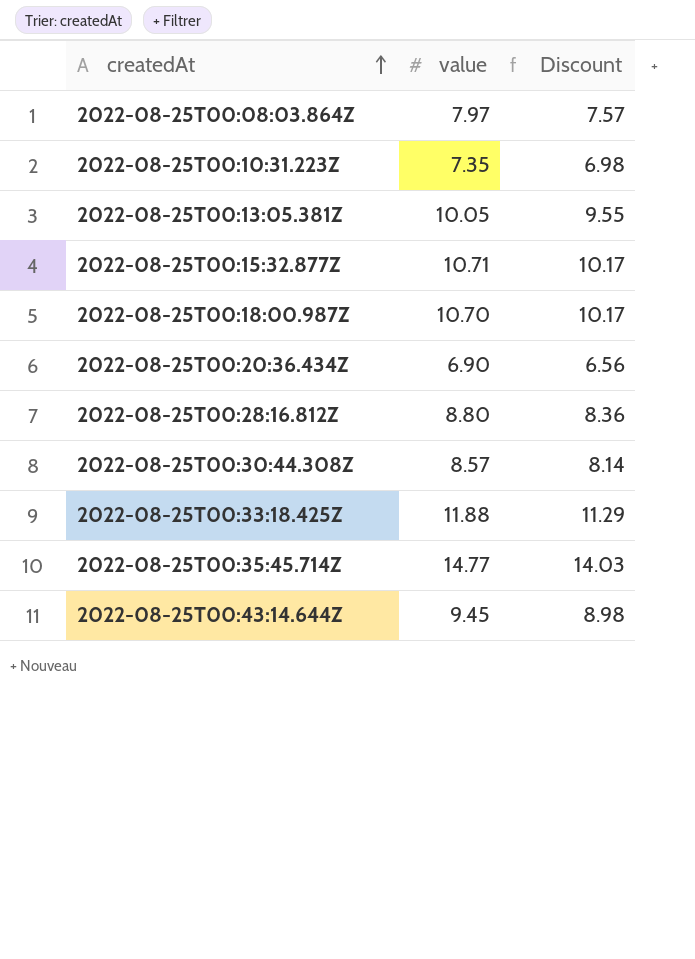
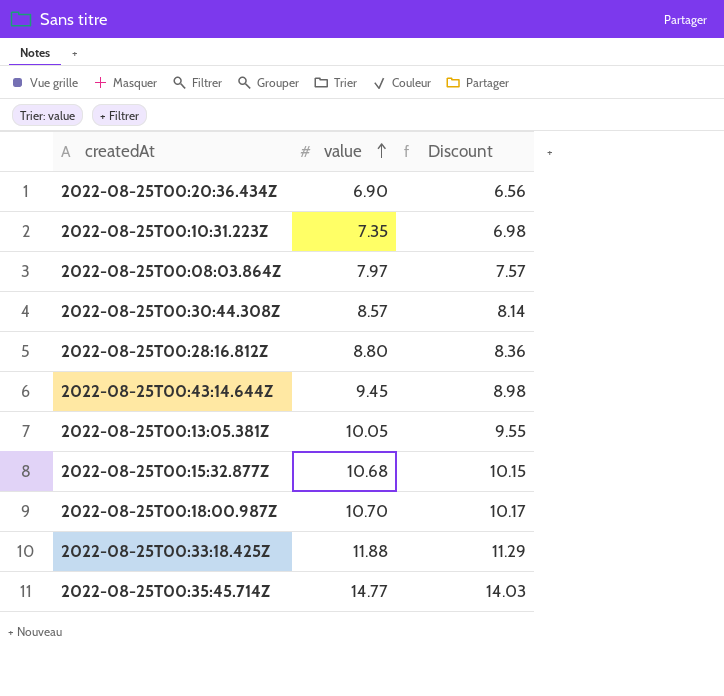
row order: createdAt ascending -> value ascending
2022-08-25T00:15:32.877Z | value: 10.71 -> 10.68
2022-08-25T00:15:32.877Z | Discount: 10.17 -> 10.15

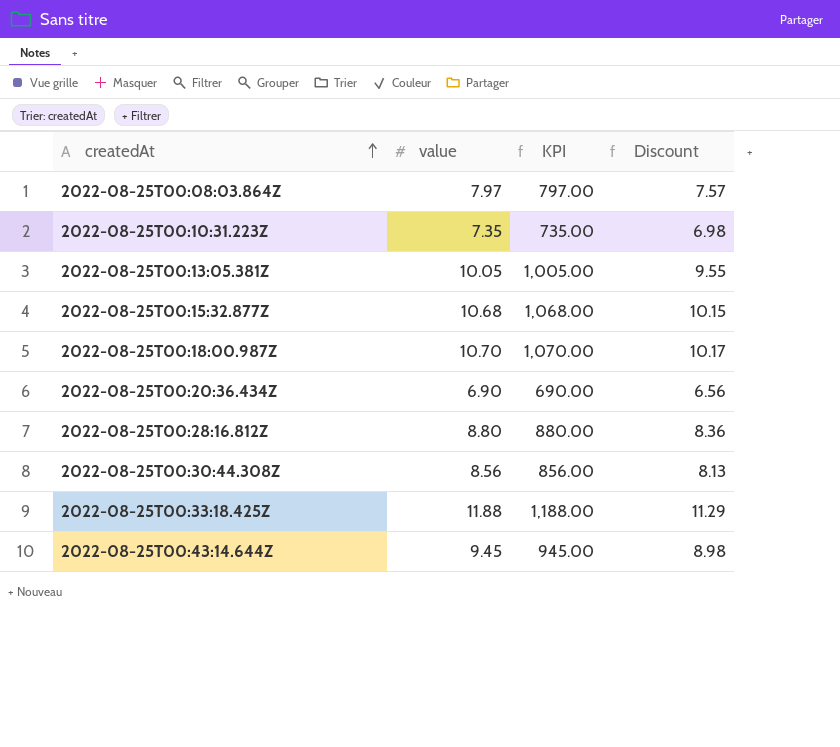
row order: value ascending -> createdAt ascending
column KPI | formula: none -> [value] * 100
row 2022-08-25T00:35:45.714Z: 14.77 | 14.03 -> none
2022-08-25T00:30:44.308Z | value: 8.57 -> 8.56
2022-08-25T00:30:44.308Z | Discount: 8.14 -> 8.13

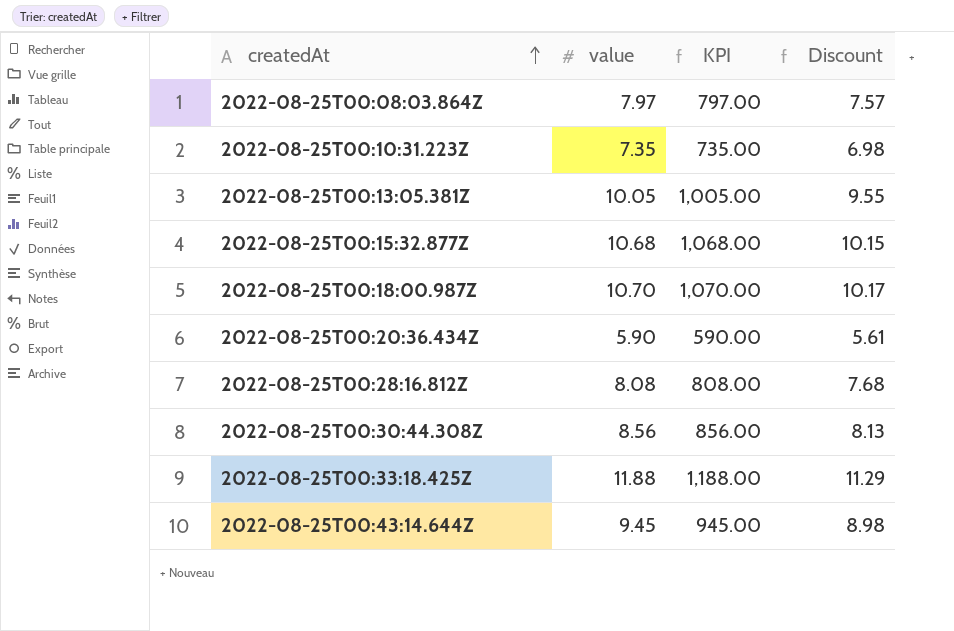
2022-08-25T00:20:36.434Z | value: 6.90 -> 5.90
2022-08-25T00:20:36.434Z | KPI: 690.00 -> 590.00
2022-08-25T00:20:36.434Z | Discount: 6.56 -> 5.61
2022-08-25T00:28:16.812Z | value: 8.80 -> 8.08
2022-08-25T00:28:16.812Z | KPI: 880.00 -> 808.00
2022-08-25T00:28:16.812Z | Discount: 8.36 -> 7.68

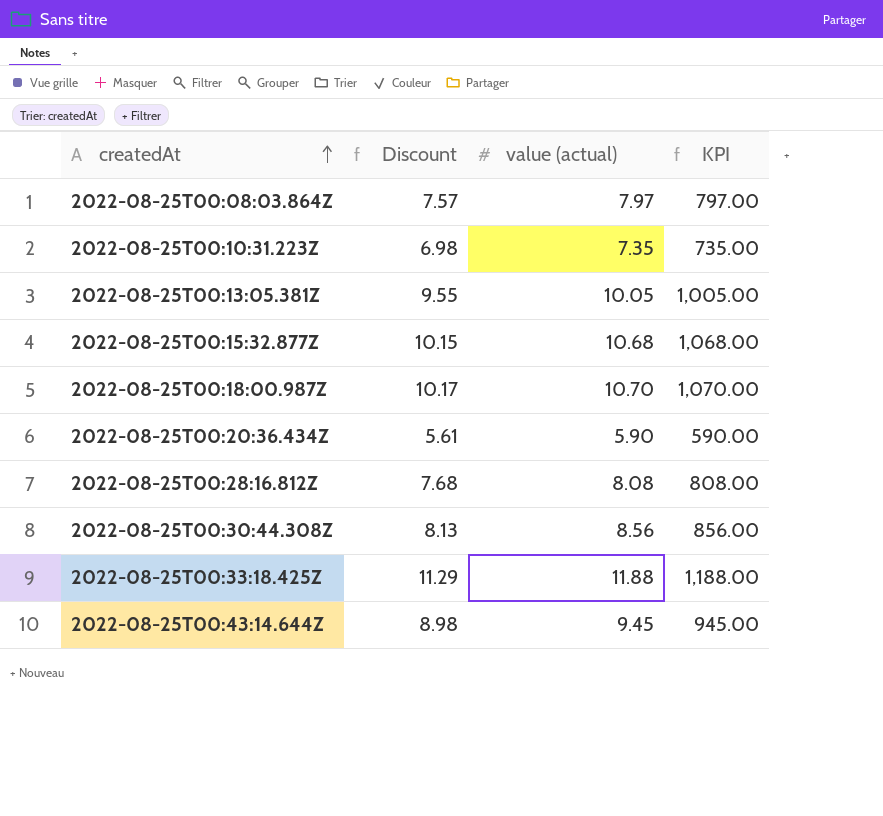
column Discount | position: 4 -> 2
column name: value -> value (actual)

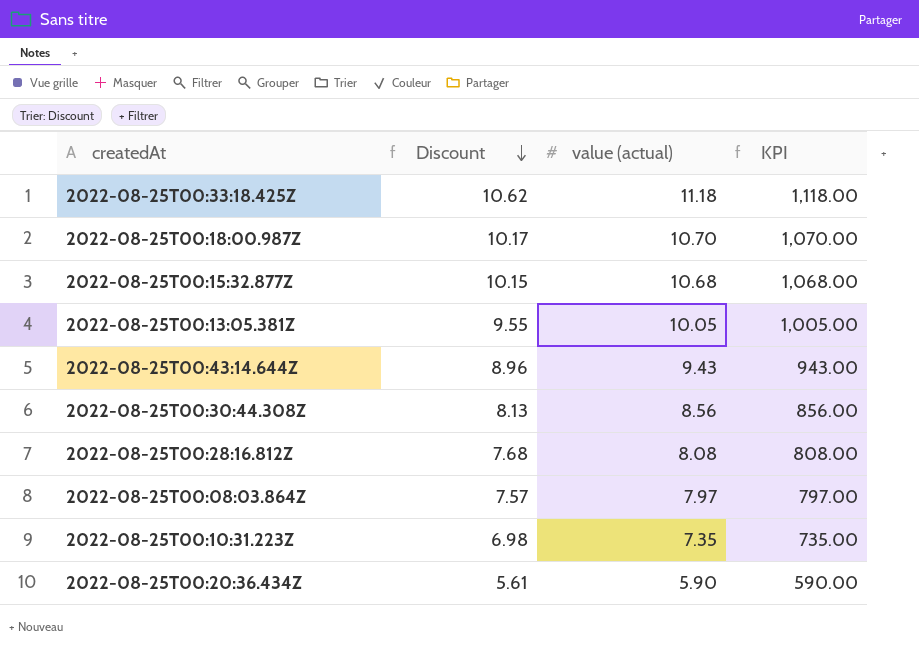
row order: createdAt ascending -> Discount descending
2022-08-25T00:33:18.425Z | Discount: 11.29 -> 10.62
2022-08-25T00:33:18.425Z | value (actual): 11.88 -> 11.18
2022-08-25T00:33:18.425Z | KPI: 1,188.00 -> 1,118.00
2022-08-25T00:43:14.644Z | Discount: 8.98 -> 8.96
2022-08-25T00:43:14.644Z | value (actual): 9.45 -> 9.43
2022-08-25T00:43:14.644Z | KPI: 945.00 -> 943.00

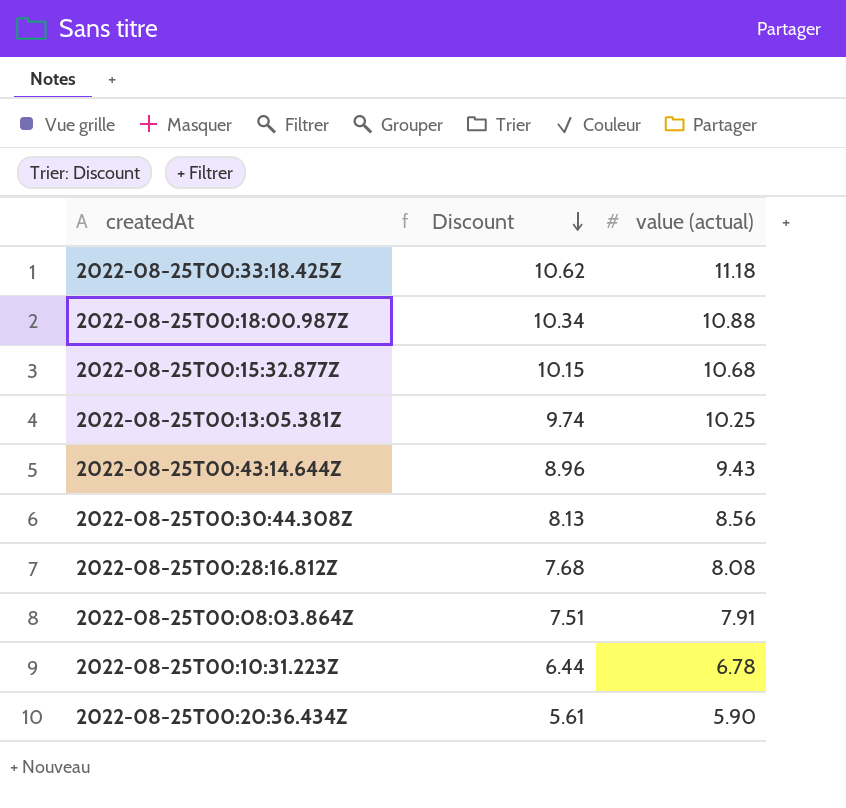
column KPI | formula: [value (actual)] * 100 -> none
2022-08-25T00:18:00.987Z | Discount: 10.17 -> 10.34
2022-08-25T00:18:00.987Z | value (actual): 10.70 -> 10.88
2022-08-25T00:13:05.381Z | Discount: 9.55 -> 9.74
2022-08-25T00:13:05.381Z | value (actual): 10.05 -> 10.25
2022-08-25T00:08:03.864Z | Discount: 7.57 -> 7.51
2022-08-25T00:08:03.864Z | value (actual): 7.97 -> 7.91
2022-08-25T00:10:31.223Z | Discount: 6.98 -> 6.44
2022-08-25T00:10:31.223Z | value (actual): 7.35 -> 6.78

